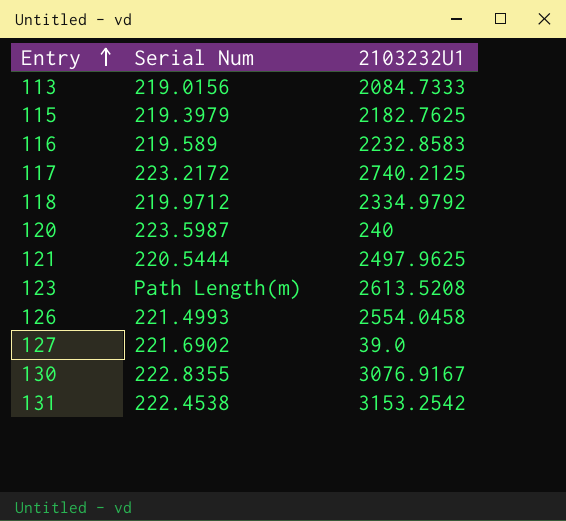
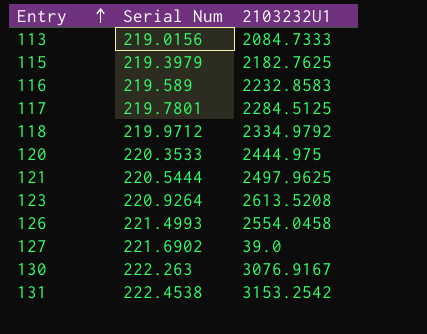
117 | Serial Num: 223.2172 -> 219.7801
117 | 2103232U1: 2740.2125 -> 2284.5125
120 | Serial Num: 223.5987 -> 220.3533
120 | 2103232U1: 240 -> 2444.975
123 | Serial Num: Path Length(m) -> 220.9264
130 | Serial Num: 222.8355 -> 222.263

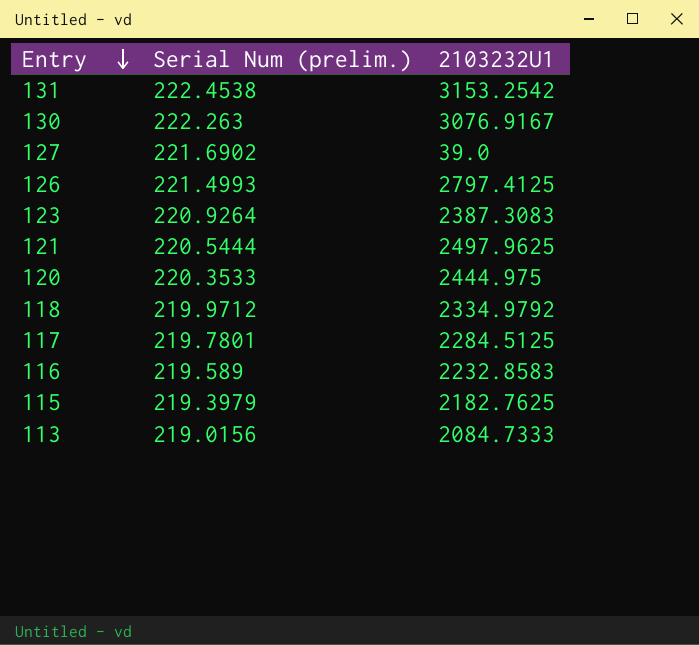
row order: Entry ascending -> Entry descending
column name: Serial Num -> Serial Num (prelim.)
126 | 2103232U1: 2554.0458 -> 2797.4125
123 | 2103232U1: 2613.5208 -> 2387.3083

